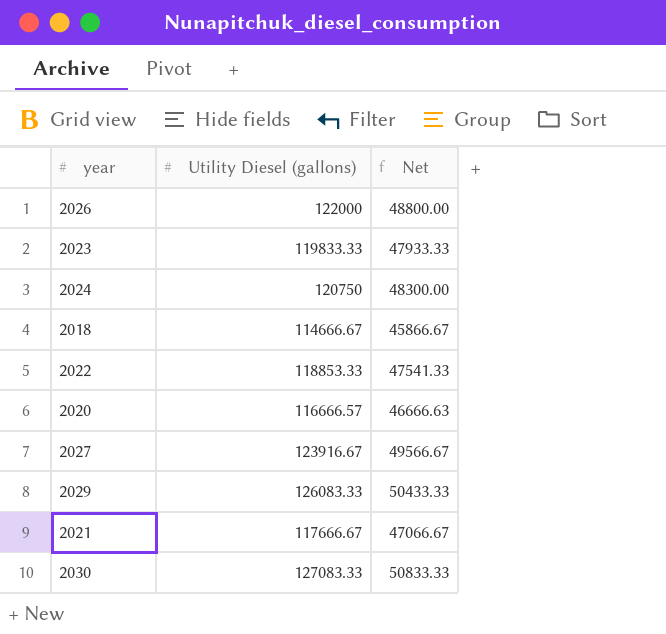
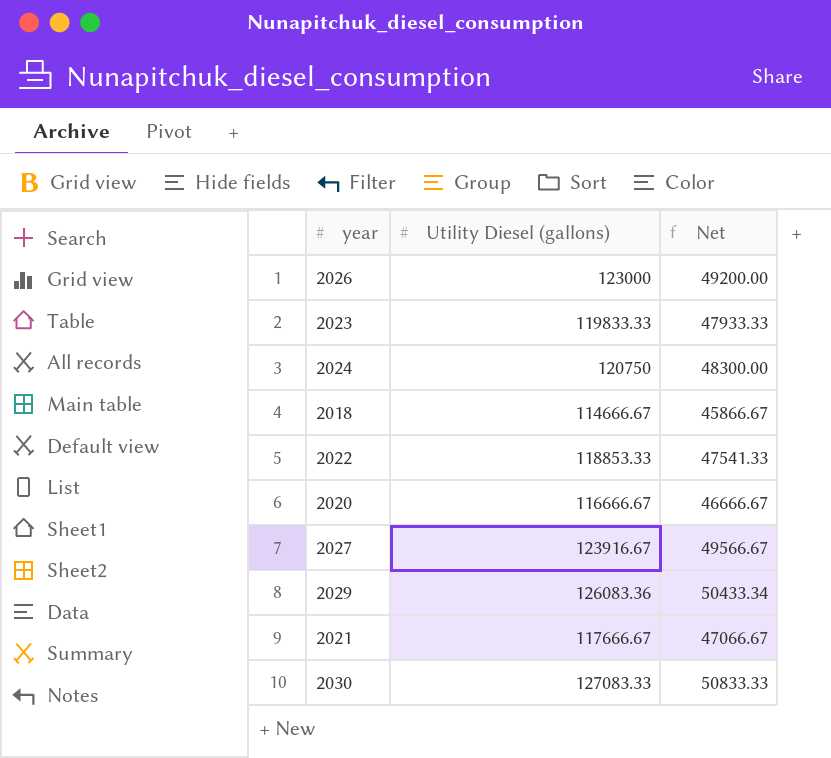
2026 | Utility Diesel (gallons): 122000 -> 123000
2026 | Net: 48800.00 -> 49200.00
2020 | Utility Diesel (gallons): 116666.57 -> 116666.67
2020 | Net: 46666.63 -> 46666.67
2029 | Utility Diesel (gallons): 126083.33 -> 126083.36
2029 | Net: 50433.33 -> 50433.34

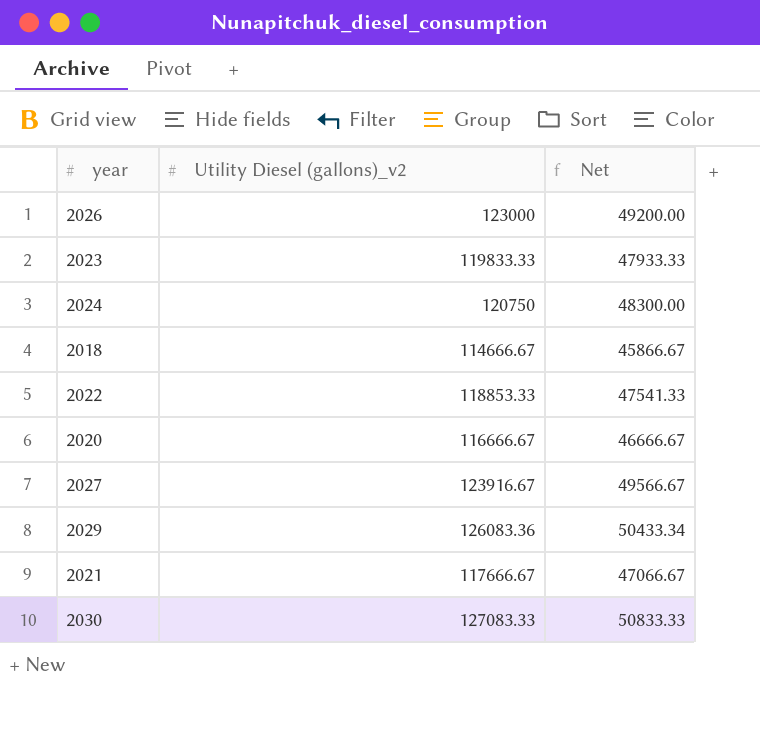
column name: Utility Diesel (gallons) -> Utility Diesel (gallons)_v2

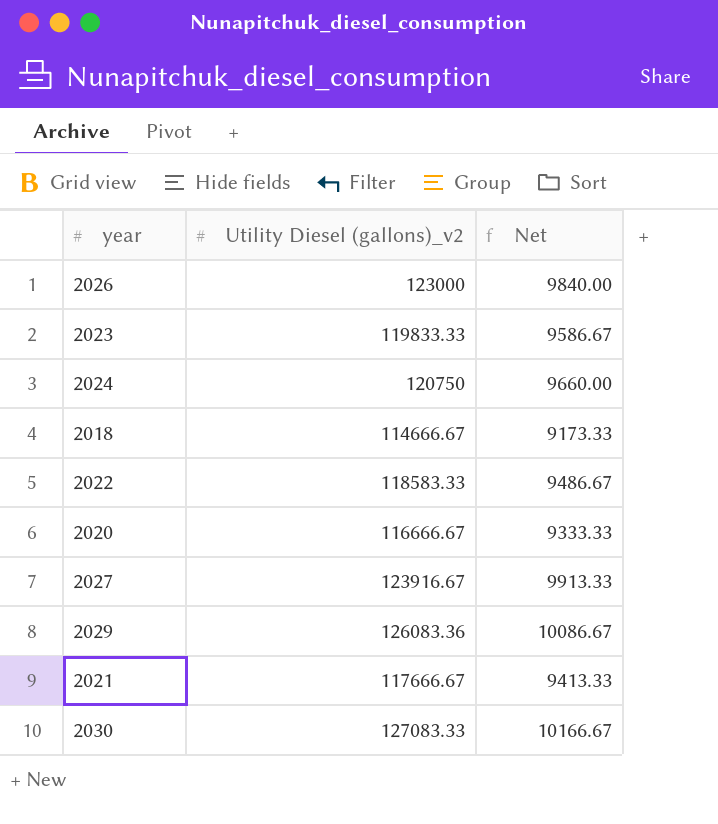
column Net | formula: [Utility Diesel (gallons)_v2] * 0.4 -> [Utility Diesel (gallons)_v2] * 0.08
2022 | Utility Diesel (gallons)_v2: 118853.33 -> 118583.33

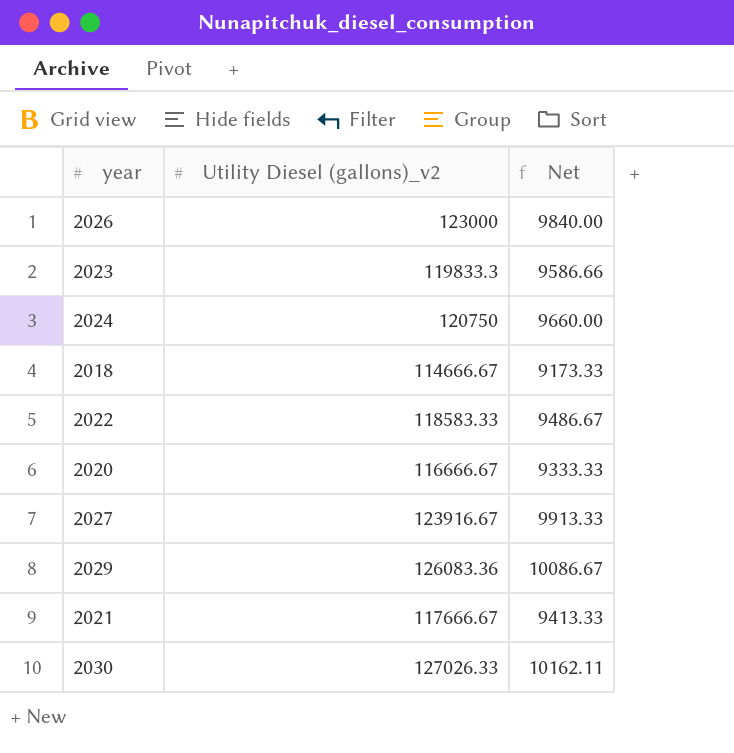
2023 | Utility Diesel (gallons)_v2: 119833.33 -> 119833.3
2023 | Net: 9586.67 -> 9586.66
2030 | Utility Diesel (gallons)_v2: 127083.33 -> 127026.33
2030 | Net: 10166.67 -> 10162.11

